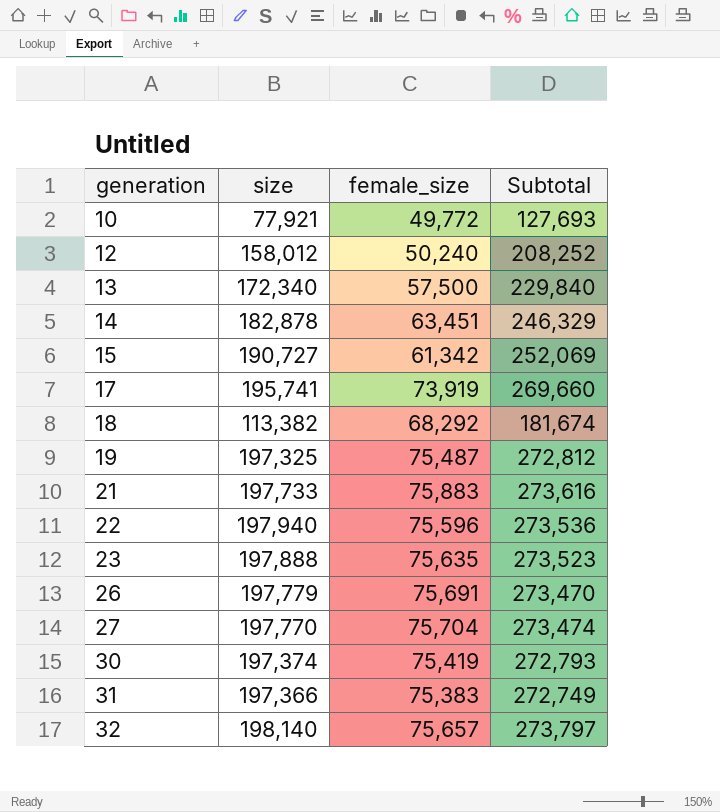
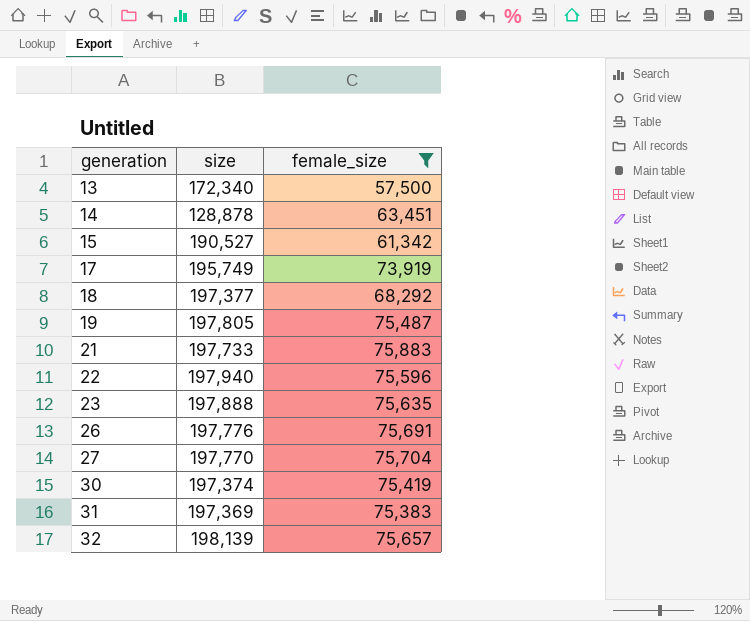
filter: none -> female_size >= 57,500
column Subtotal | formula: [size] + [female_size] -> none
14 | size: 182,878 -> 128,878
15 | size: 190,727 -> 190,527
17 | size: 195,741 -> 195,749
18 | size: 113,382 -> 197,377
19 | size: 197,325 -> 197,805
26 | size: 197,779 -> 197,776
31 | size: 197,366 -> 197,369
32 | size: 198,140 -> 198,139

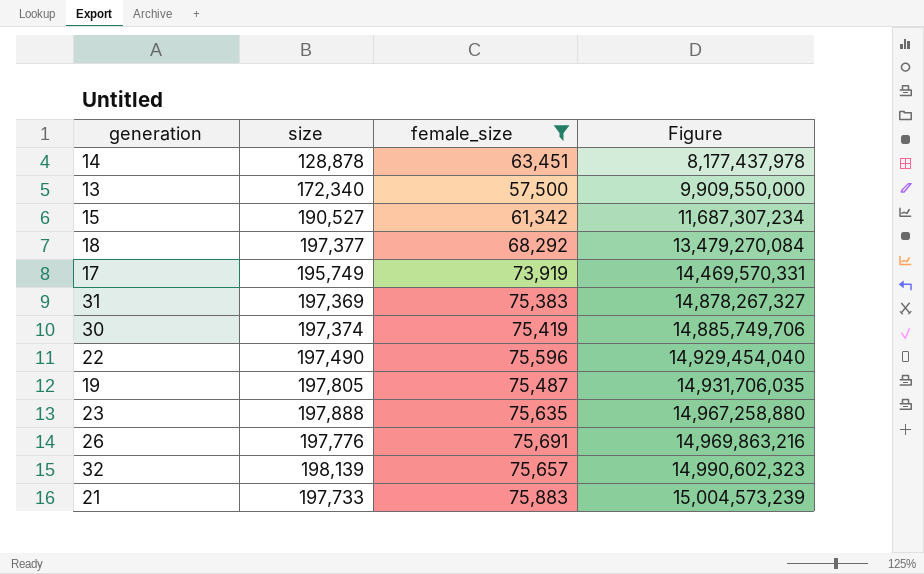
row order: generation ascending -> Figure ascending
column Figure | formula: none -> [size] * [female_size]
row 27: 197,770 | 75,704 -> none
22 | size: 197,940 -> 197,490

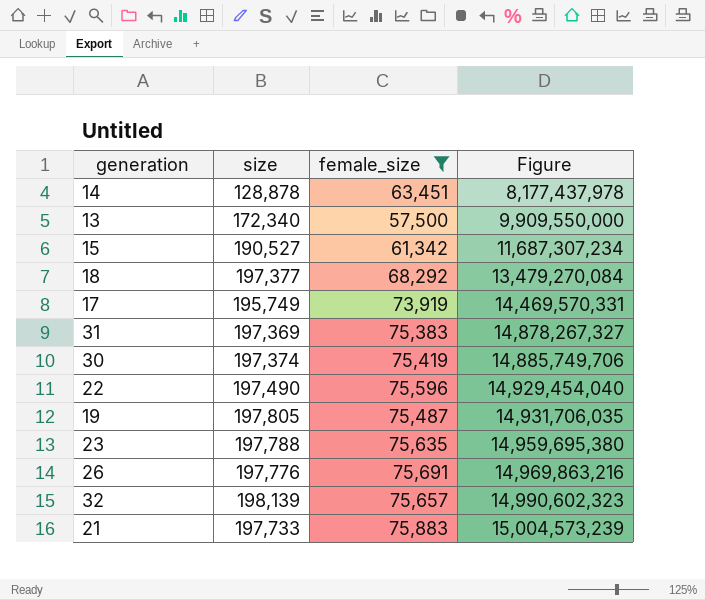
23 | size: 197,888 -> 197,788
23 | Figure: 14,967,258,880 -> 14,959,695,380

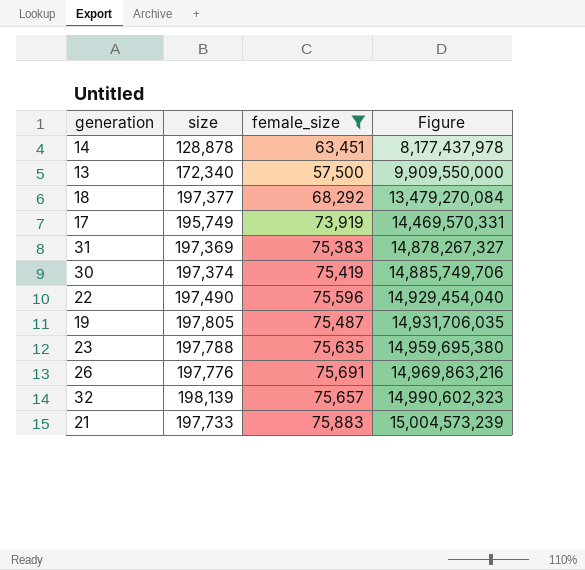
row 15: 190,527 | 61,342 | 11,687,307,234 -> none

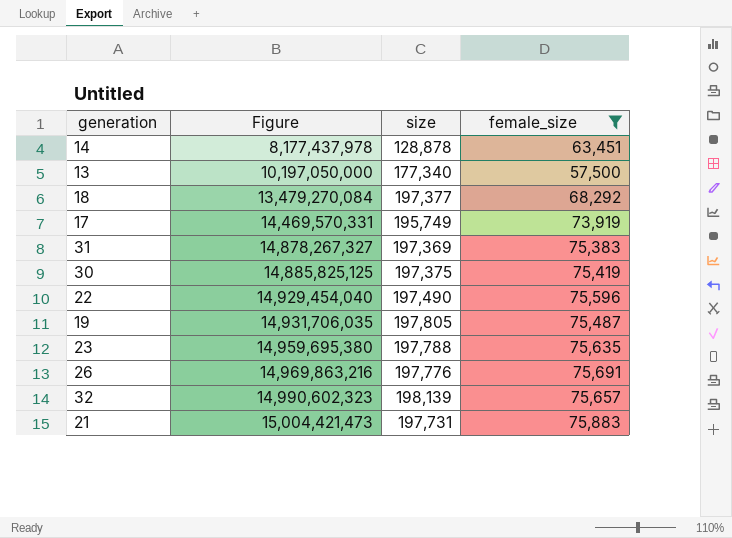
column Figure | position: 4 -> 2
13 | Figure: 9,909,550,000 -> 10,197,050,000
13 | size: 172,340 -> 177,340
30 | Figure: 14,885,749,706 -> 14,885,825,125
30 | size: 197,374 -> 197,375
21 | Figure: 15,004,573,239 -> 15,004,421,473
21 | size: 197,733 -> 197,731

